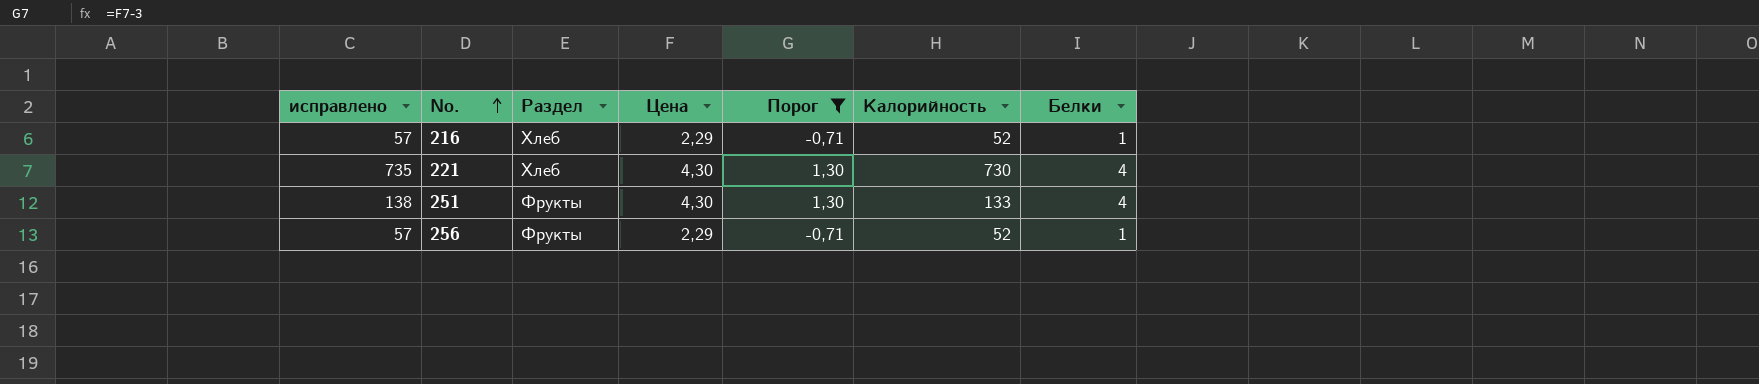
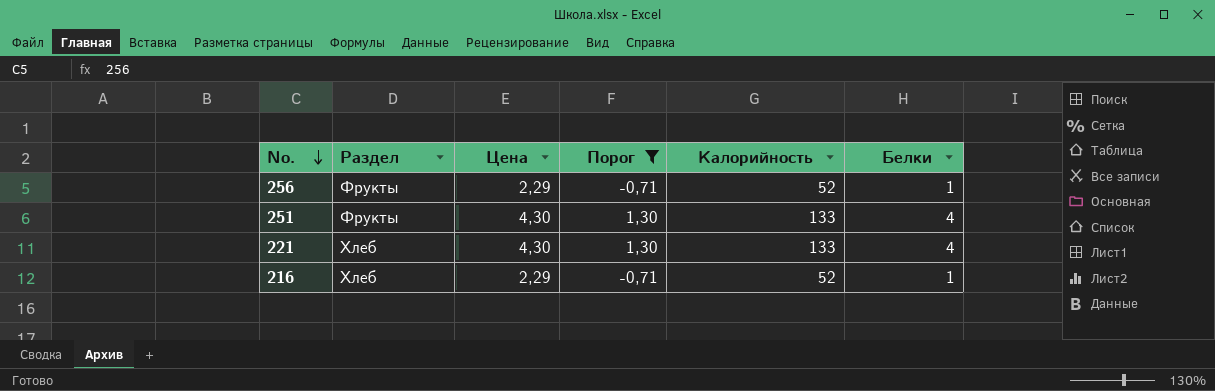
row order: No. ascending -> No. descending
column исправлено | formula: [Калорийность] + 5 -> none
221 | Калорийность: 730 -> 133

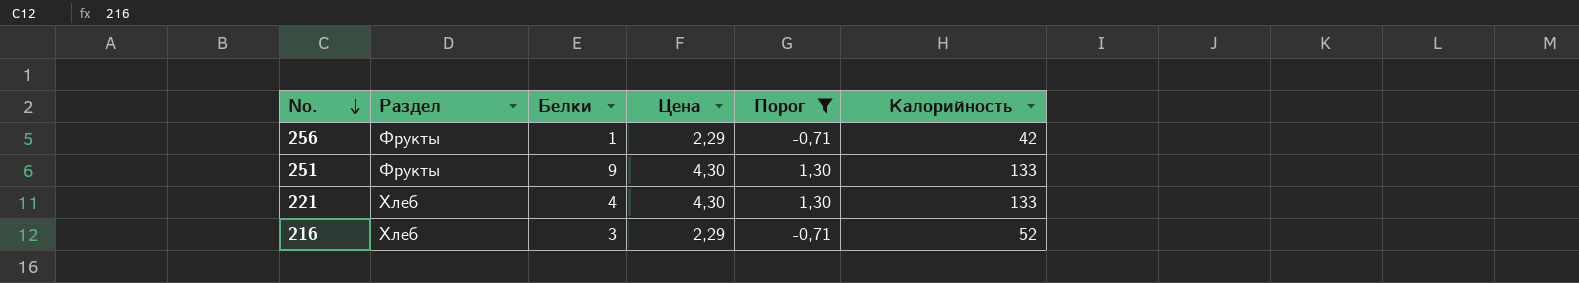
column Белки | position: 6 -> 3
256 | Калорийность: 52 -> 42
251 | Белки: 4 -> 9
216 | Белки: 1 -> 3

